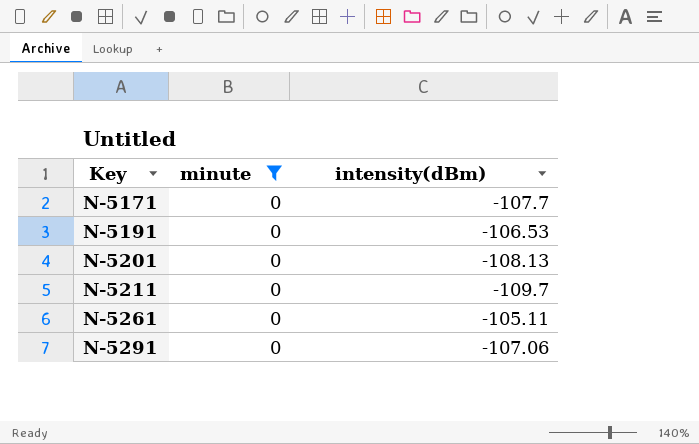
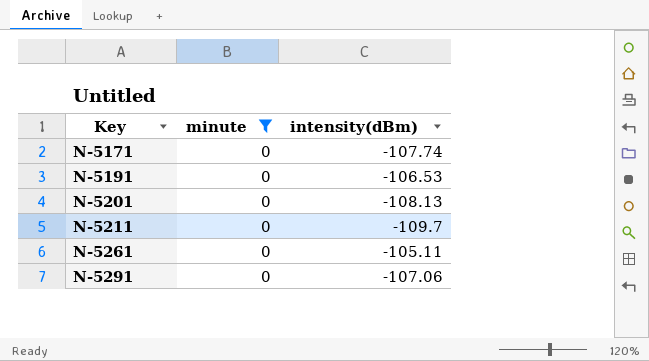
N-5171 | intensity(dBm): -107.7 -> -107.74

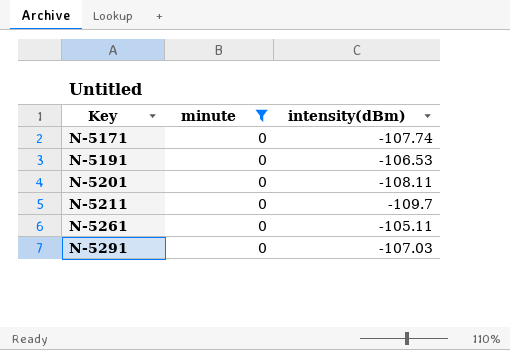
N-5201 | intensity(dBm): -108.13 -> -108.11
N-5291 | intensity(dBm): -107.06 -> -107.03

